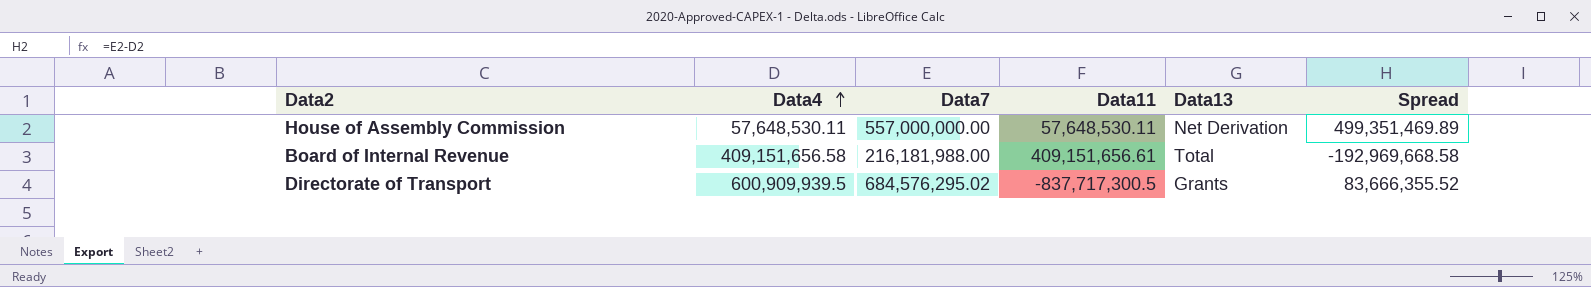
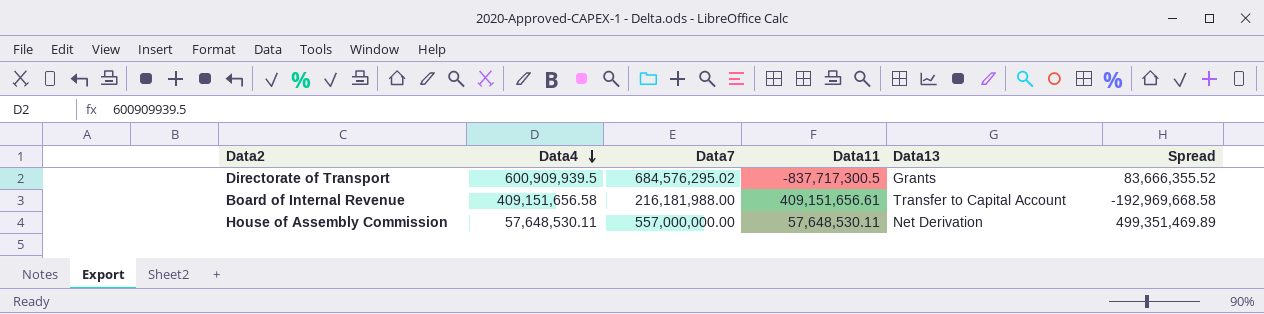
row order: Data4 ascending -> Data4 descending
Board of Internal Revenue | Data13: Total -> Transfer to Capital Account

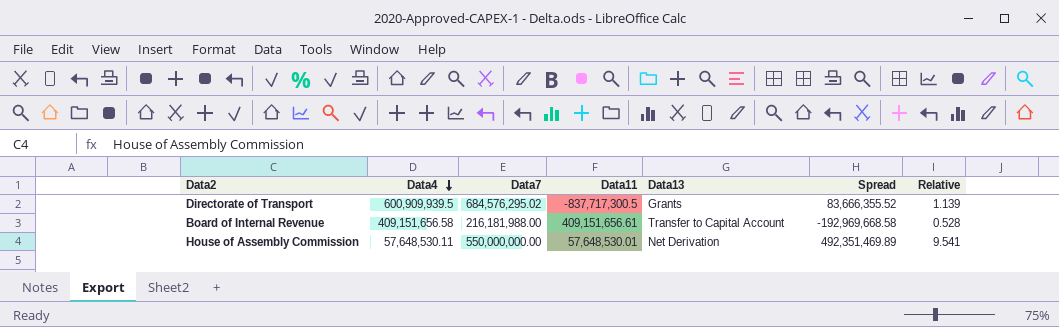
column Relative | formula: none -> [Data7] / [Data4]
House of Assembly Commission | Data7: 557,000,000.00 -> 550,000,000.00
House of Assembly Commission | Data11: 57,648,530.11 -> 57,648,530.01
House of Assembly Commission | Spread: 499,351,469.89 -> 492,351,469.89

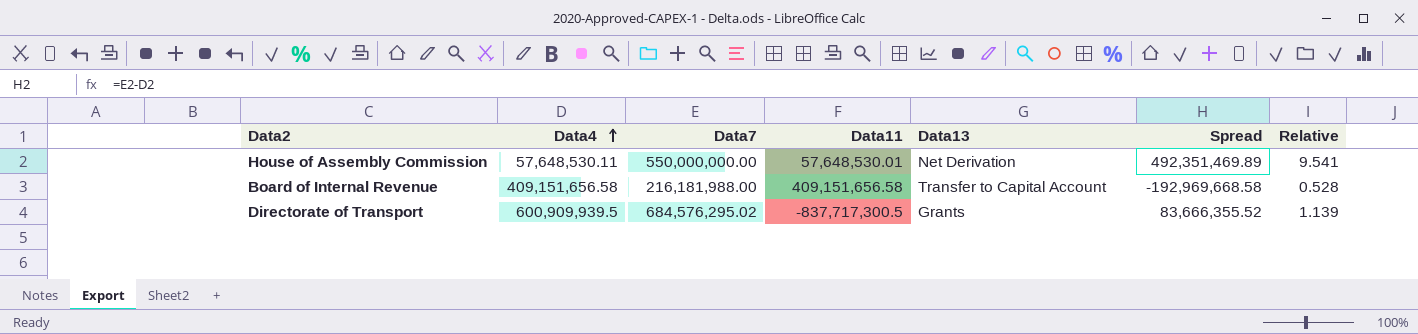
row order: Data4 descending -> Data4 ascending
Board of Internal Revenue | Data11: 409,151,656.61 -> 409,151,656.58

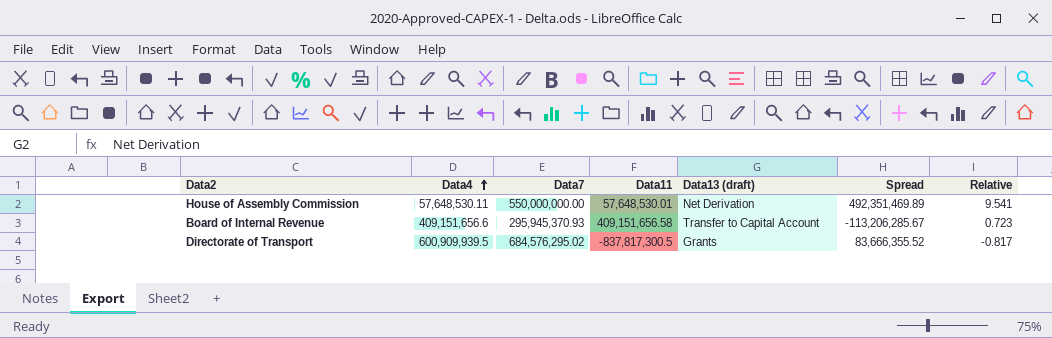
column name: Data13 -> Data13 (draft)
column Relative | formula: [Data7] / [Data4] -> [Data7] / [Data11]
Board of Internal Revenue | Data4: 409,151,656.58 -> 409,151,656.6
Board of Internal Revenue | Data7: 216,181,988.00 -> 295,945,370.93
Board of Internal Revenue | Spread: -192,969,668.58 -> -113,206,285.67
Directorate of Transport | Data11: -837,717,300.5 -> -837,817,300.5

